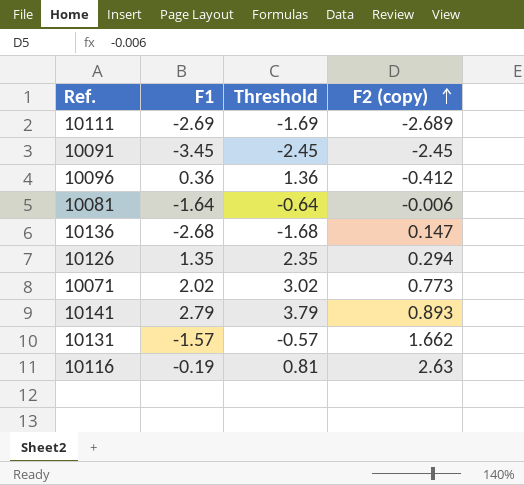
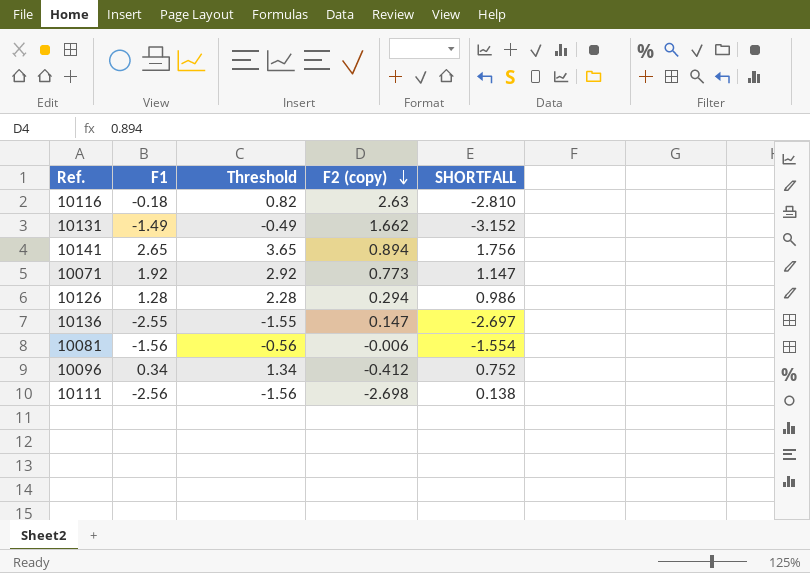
row order: F2 (copy) ascending -> F2 (copy) descending
column SHORTFALL | formula: none -> [F1] - [F2 (copy)]
row 10091: -3.45 | -2.45 | -2.45 -> none
10116 | F1: -0.19 -> -0.18
10116 | Threshold: 0.81 -> 0.82
10131 | F1: -1.57 -> -1.49
10131 | Threshold: -0.57 -> -0.49
10141 | F1: 2.79 -> 2.65
10141 | Threshold: 3.79 -> 3.65
10141 | F2 (copy): 0.893 -> 0.894
10071 | F1: 2.02 -> 1.92
10071 | Threshold: 3.02 -> 2.92
10126 | F1: 1.35 -> 1.28
10126 | Threshold: 2.35 -> 2.28
10136 | F1: -2.68 -> -2.55
10136 | Threshold: -1.68 -> -1.55
10081 | F1: -1.64 -> -1.56
10081 | Threshold: -0.64 -> -0.56
10096 | F1: 0.36 -> 0.34
10096 | Threshold: 1.36 -> 1.34
10111 | F1: -2.69 -> -2.56
10111 | Threshold: -1.69 -> -1.56
10111 | F2 (copy): -2.689 -> -2.698

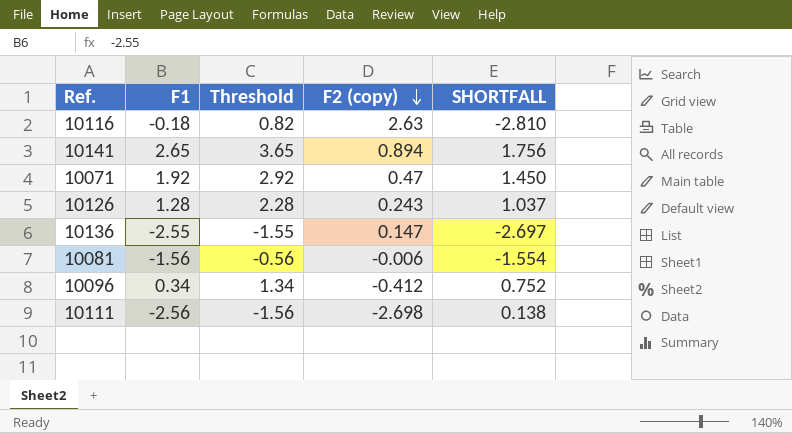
row 10131: -1.49 | -0.49 | 1.662 | -3.152 -> none
10071 | F2 (copy): 0.773 -> 0.47
10071 | SHORTFALL: 1.147 -> 1.450
10126 | F2 (copy): 0.294 -> 0.243
10126 | SHORTFALL: 0.986 -> 1.037

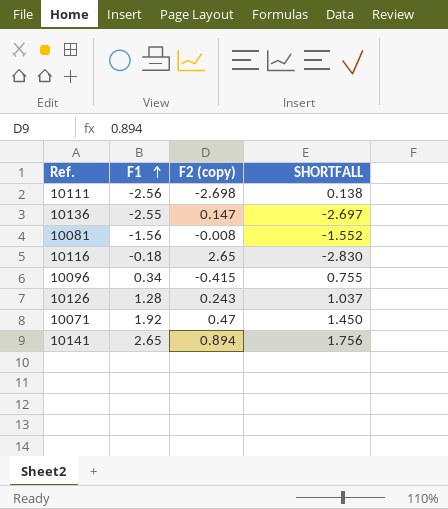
row order: F2 (copy) descending -> F1 ascending
column Threshold | formula: [F1] + 1 -> none
10081 | F2 (copy): -0.006 -> -0.008
10081 | SHORTFALL: -1.554 -> -1.552
10116 | F2 (copy): 2.63 -> 2.65
10116 | SHORTFALL: -2.810 -> -2.830
10096 | F2 (copy): -0.412 -> -0.415
10096 | SHORTFALL: 0.752 -> 0.755

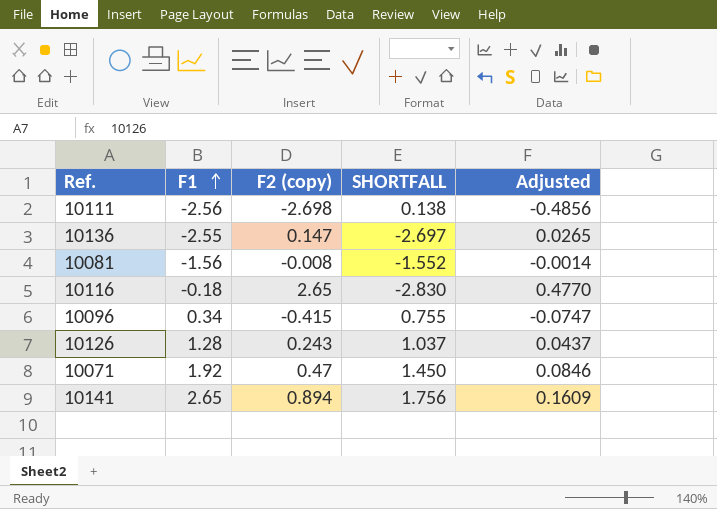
column Adjusted | formula: none -> [F2 (copy)] * 0.18

